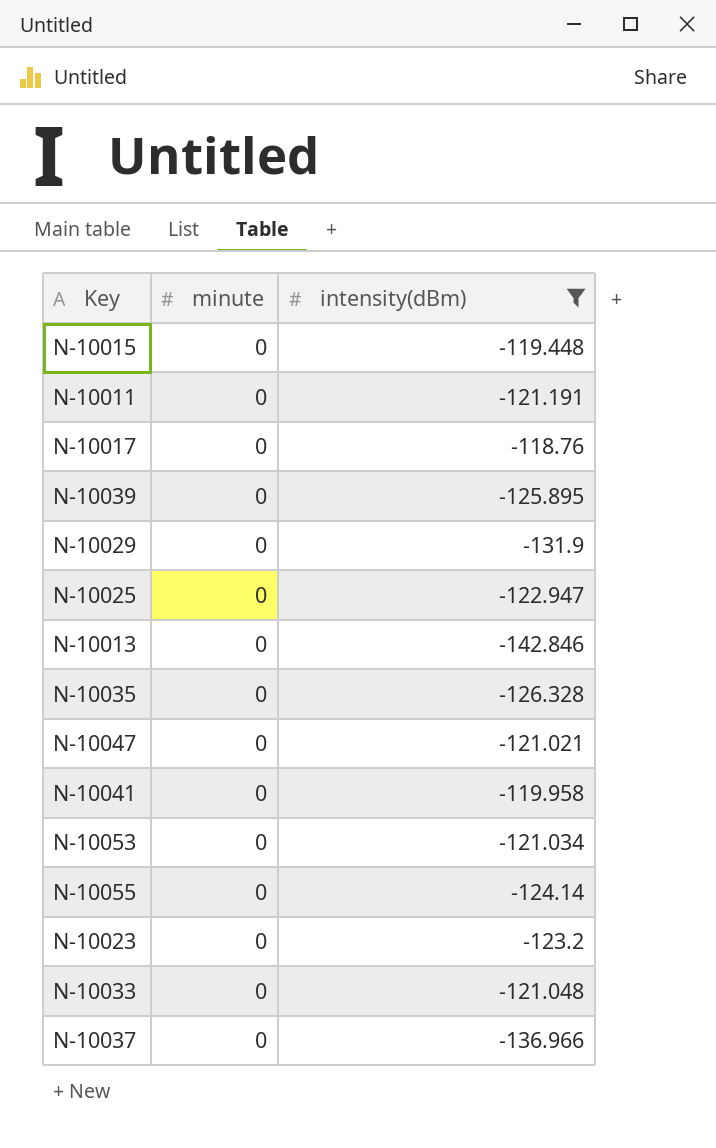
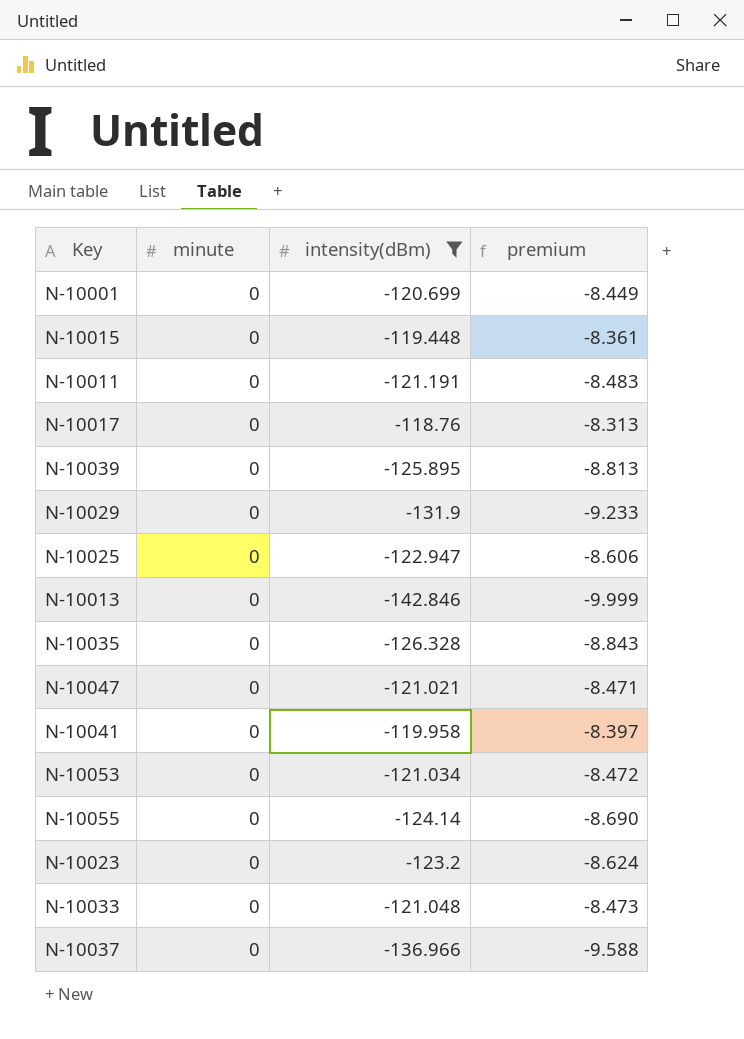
column premium | formula: none -> [intensity(dBm)] * 0.07
row N-10001: none -> 0 | -120.699 | -8.449

